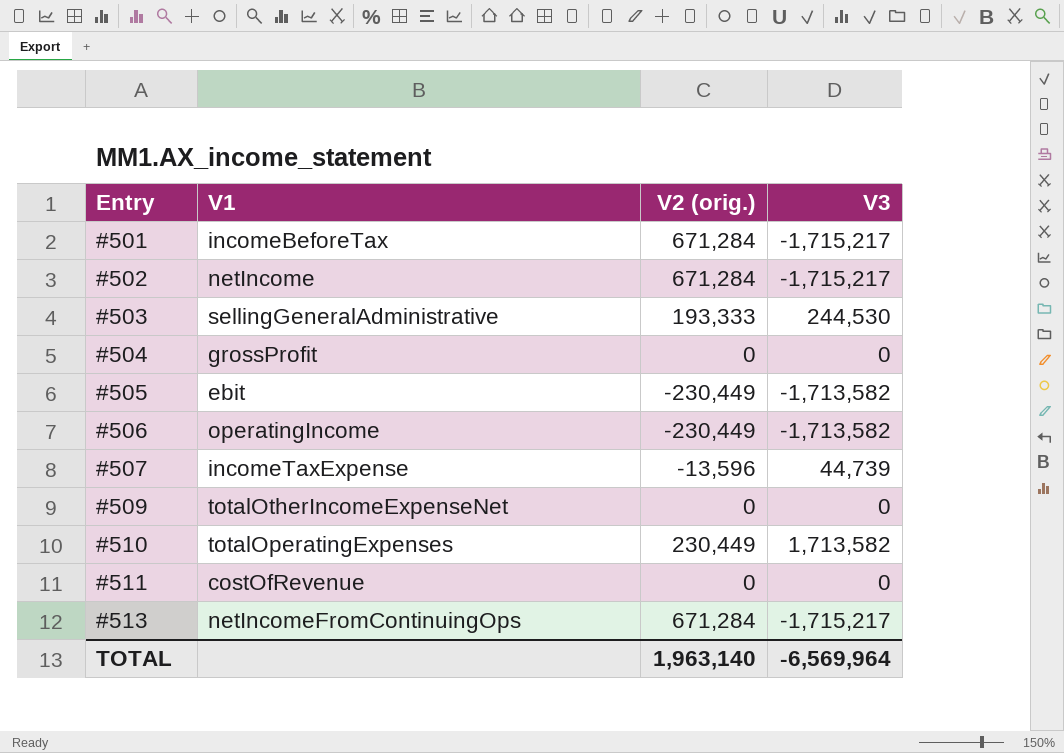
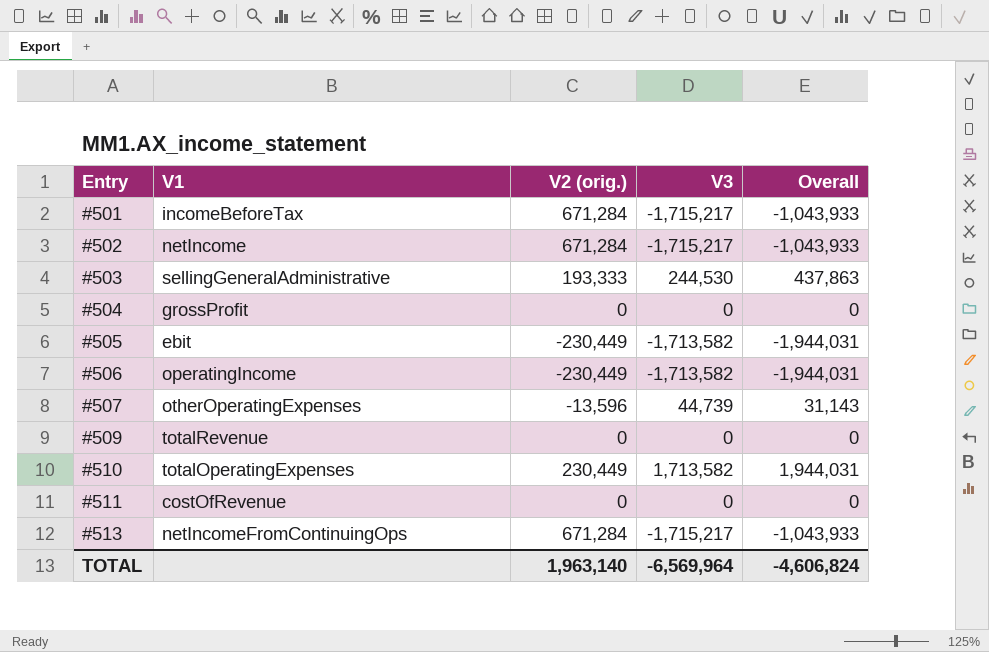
column Overall | formula: none -> [V2 (orig.)] + [V3]
#507 | V1: incomeTaxExpense -> otherOperatingExpenses
#509 | V1: totalOtherIncomeExpenseNet -> totalRevenue

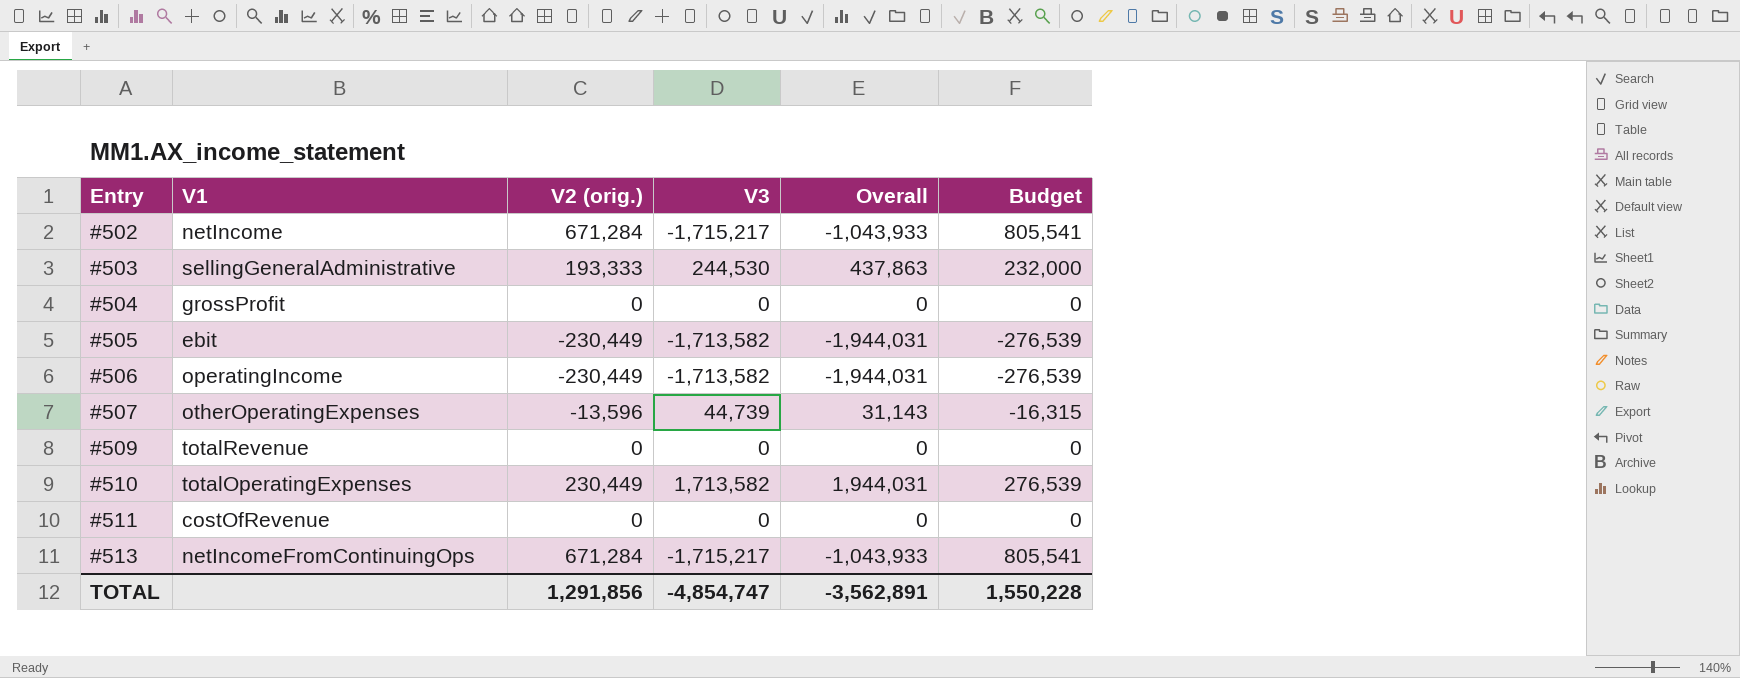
column Budget | formula: none -> [V2 (orig.)] * 1.2
row #501: incomeBeforeTax | 671,284 | -1,715,217 | -1,043,933 -> none
TOTAL | V2 (orig.): 1,963,140 -> 1,291,856
TOTAL | V3: -6,569,964 -> -4,854,747
TOTAL | Overall: -4,606,824 -> -3,562,891

